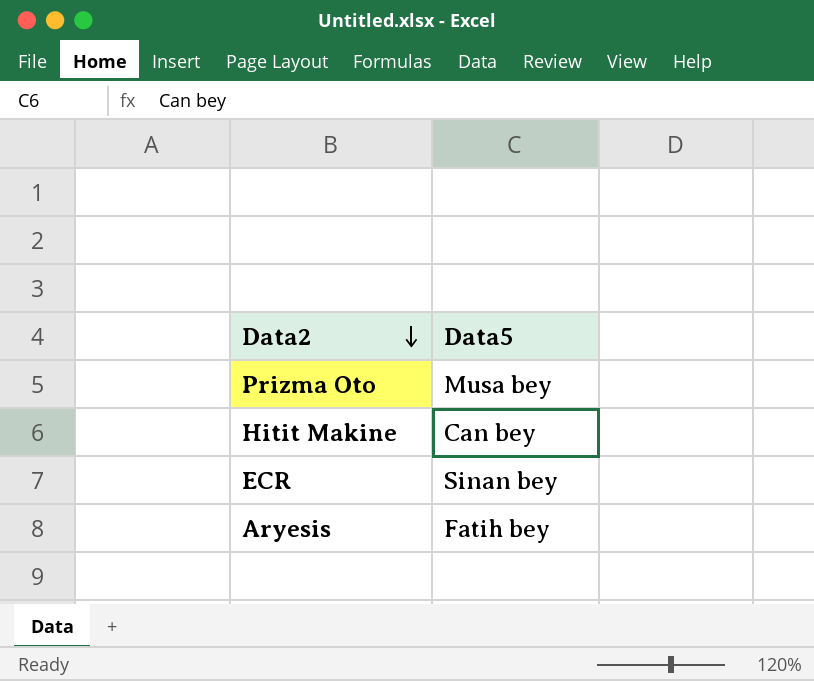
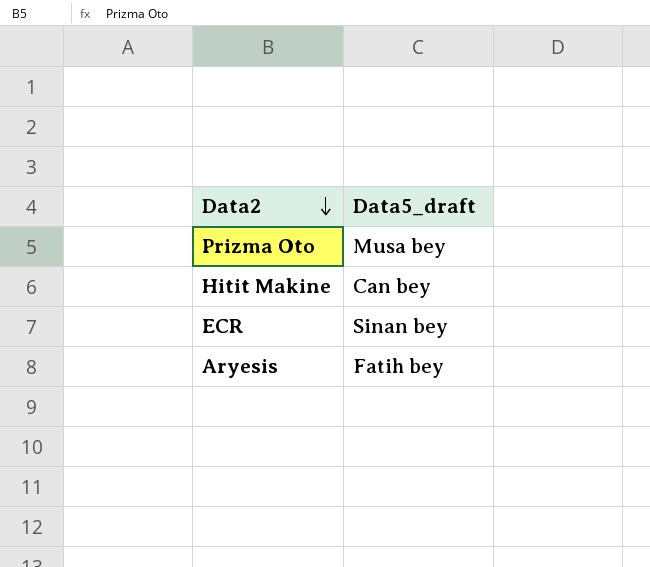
column name: Data5 -> Data5_draft

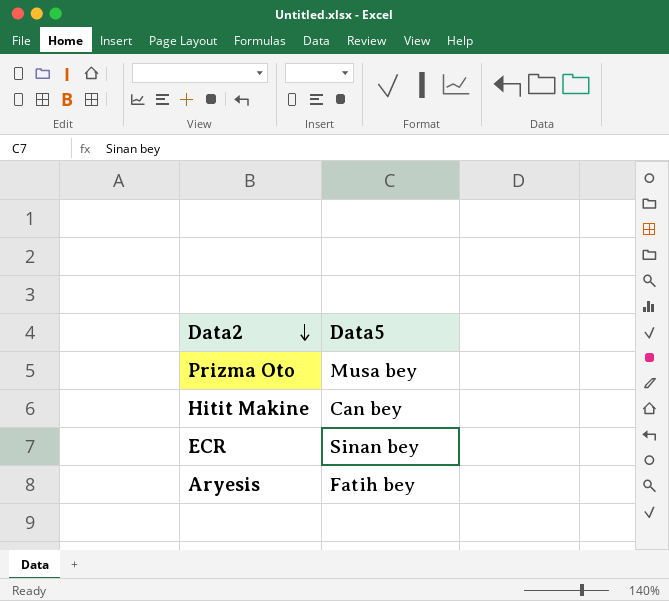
column name: Data5_draft -> Data5

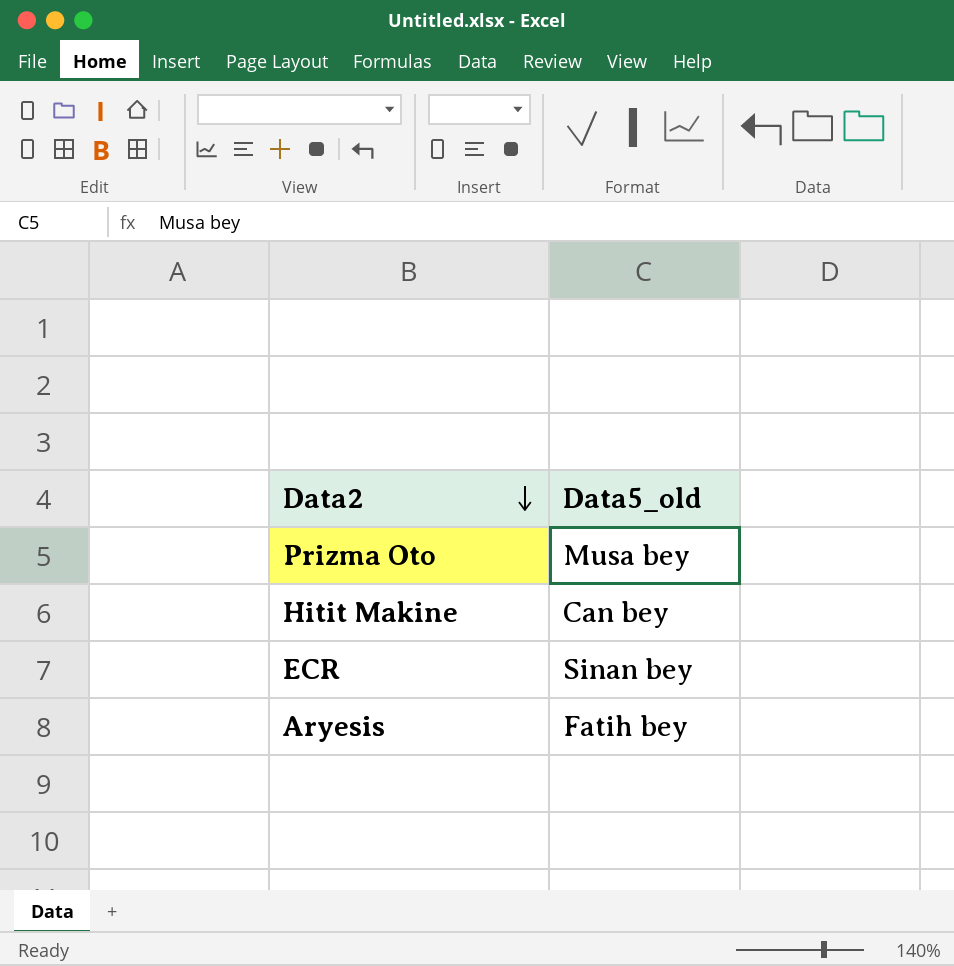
column name: Data5 -> Data5_old

